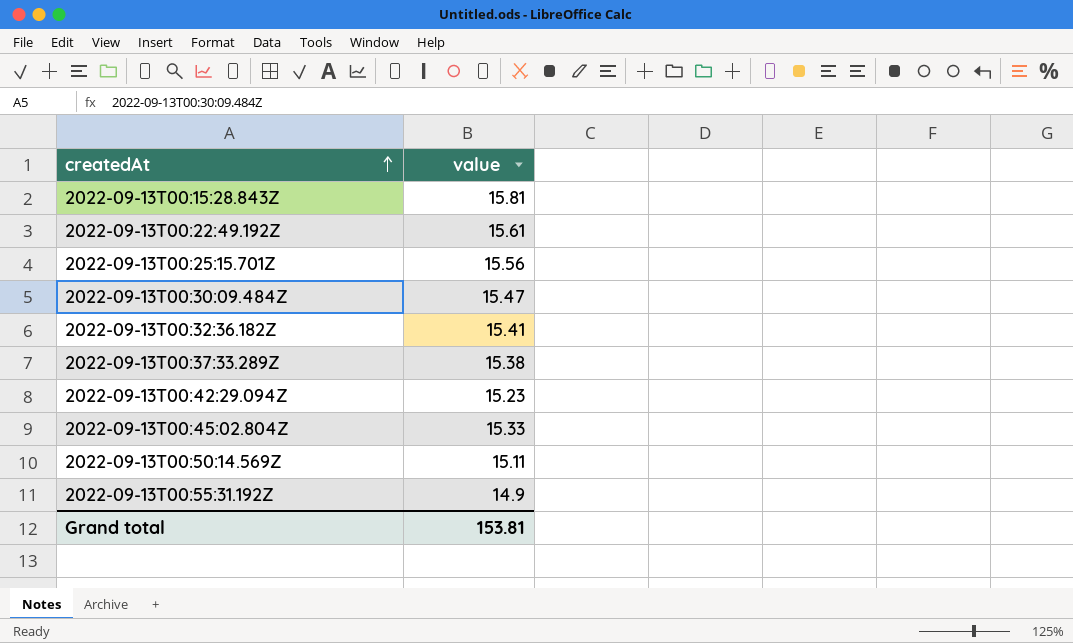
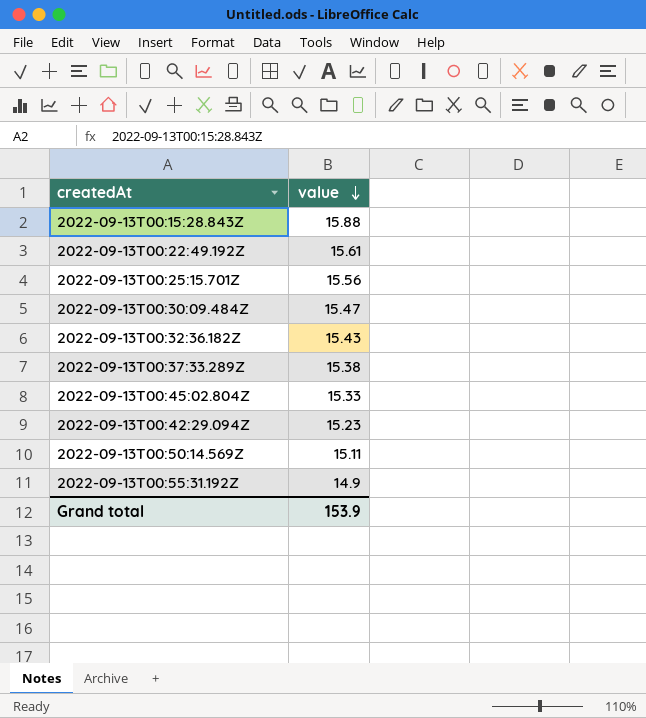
row order: createdAt ascending -> value descending
2022-09-13T00:15:28.843Z | value: 15.81 -> 15.88
2022-09-13T00:32:36.182Z | value: 15.41 -> 15.43
Grand total | value: 153.81 -> 153.9

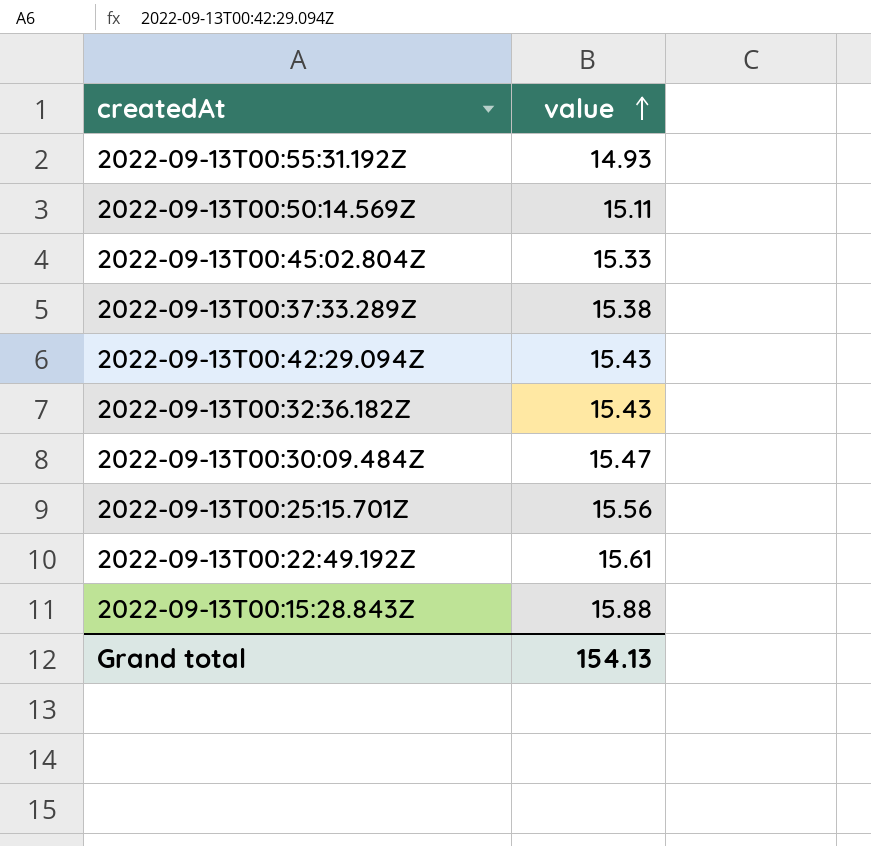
row order: value descending -> value ascending
2022-09-13T00:55:31.192Z | value: 14.9 -> 14.93
2022-09-13T00:42:29.094Z | value: 15.23 -> 15.43
Grand total | value: 153.9 -> 154.13

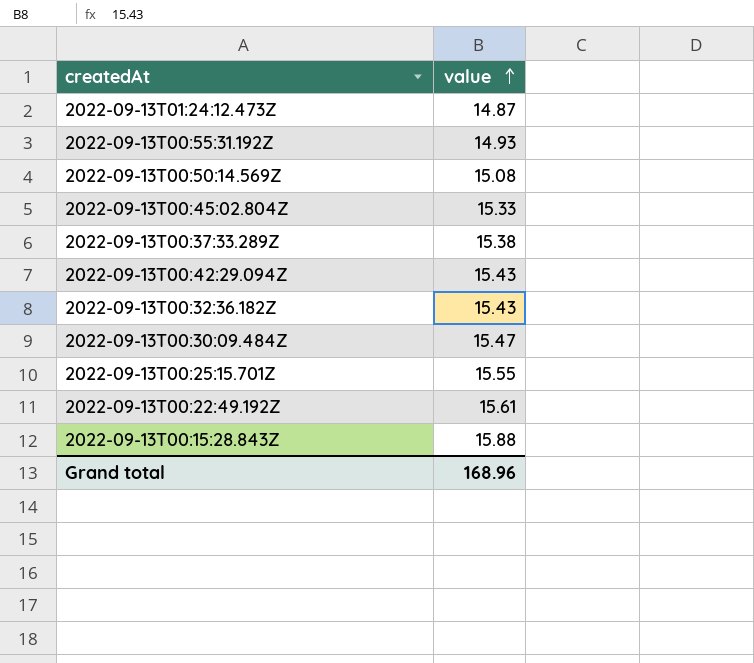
row 2022-09-13T01:24:12.473Z: none -> 14.87
2022-09-13T00:50:14.569Z | value: 15.11 -> 15.08
2022-09-13T00:25:15.701Z | value: 15.56 -> 15.55
Grand total | value: 154.13 -> 168.96

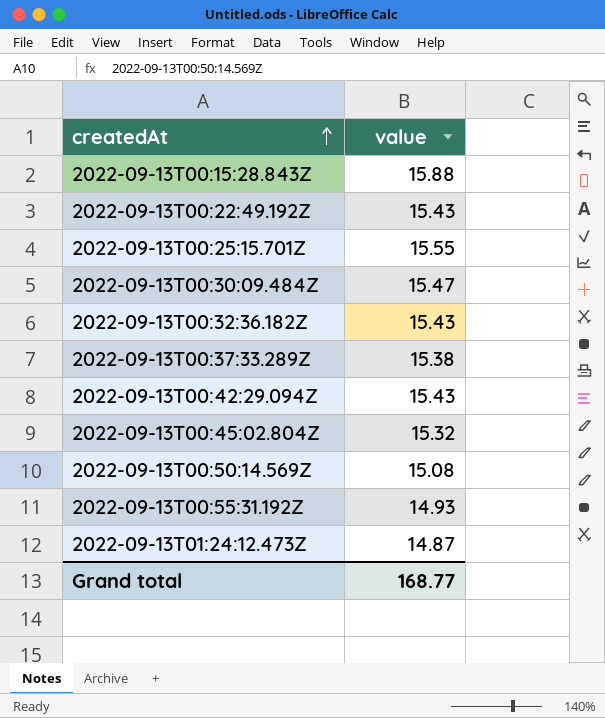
row order: value ascending -> createdAt ascending
2022-09-13T00:22:49.192Z | value: 15.61 -> 15.43
2022-09-13T00:45:02.804Z | value: 15.33 -> 15.32
Grand total | value: 168.96 -> 168.77

